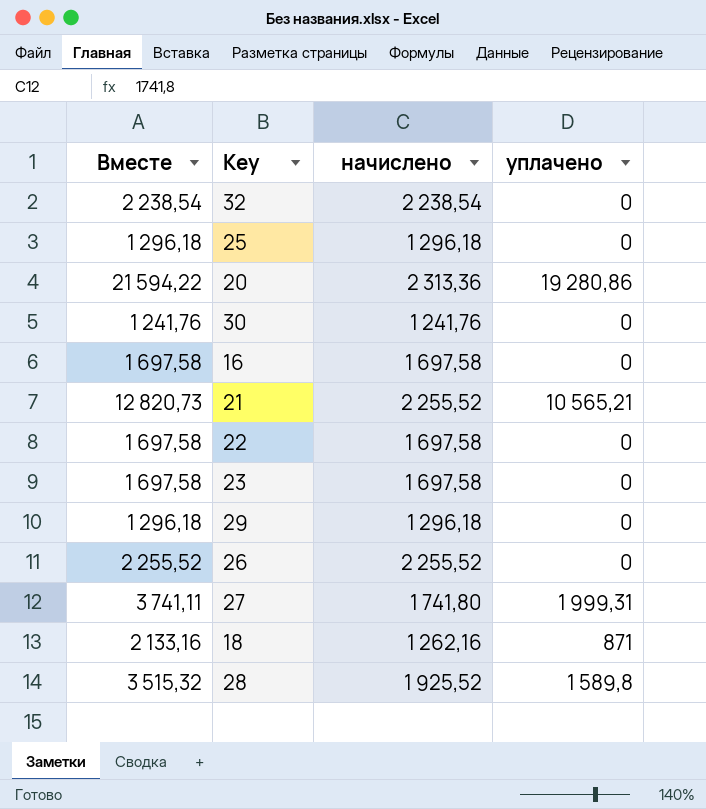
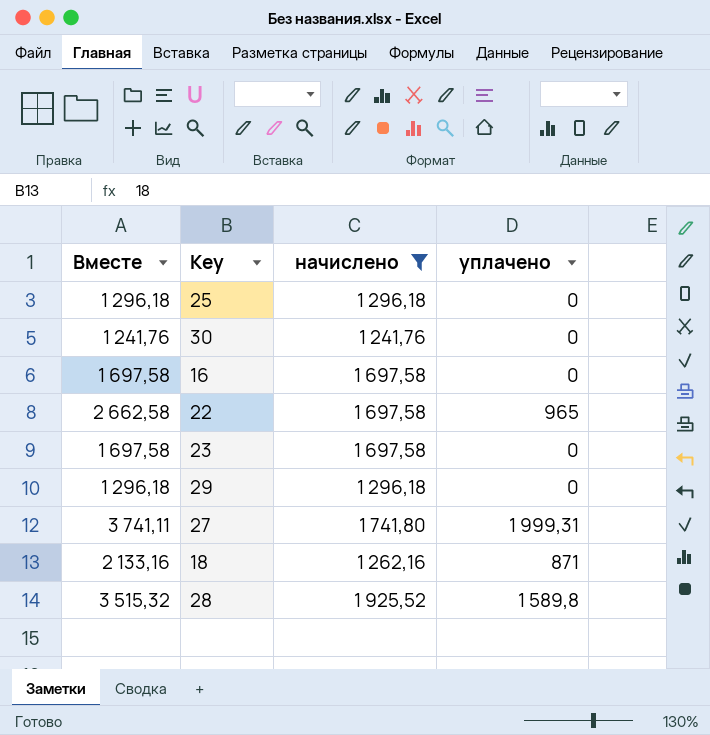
filter: none -> начислено <= 1 925,52
22 | Вместе: 1 697,58 -> 2 662,58
22 | уплачено: 0 -> 965

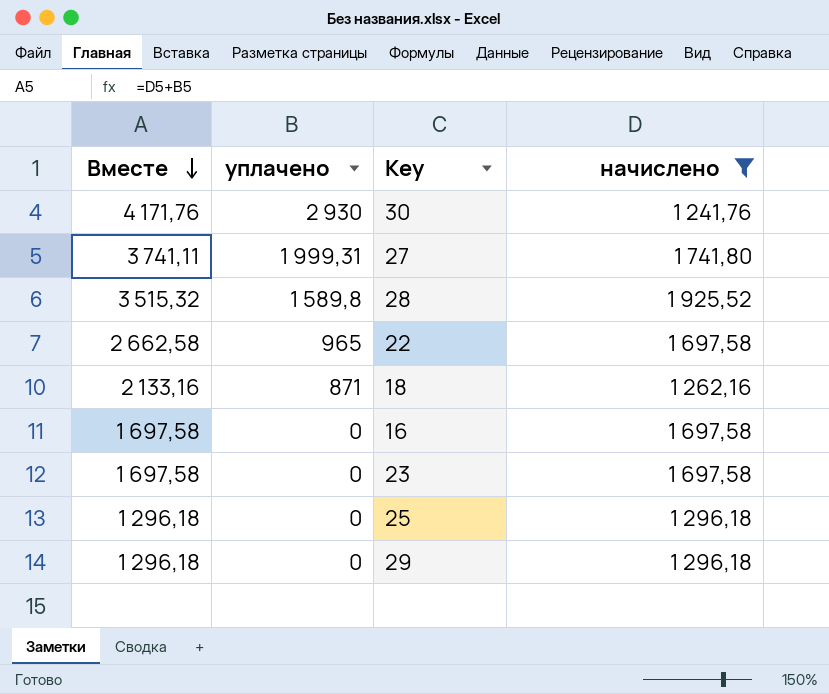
row order: none -> Вместе descending
column уплачено | position: 4 -> 2
30 | Вместе: 1 241,76 -> 4 171,76
30 | уплачено: 0 -> 2 930

